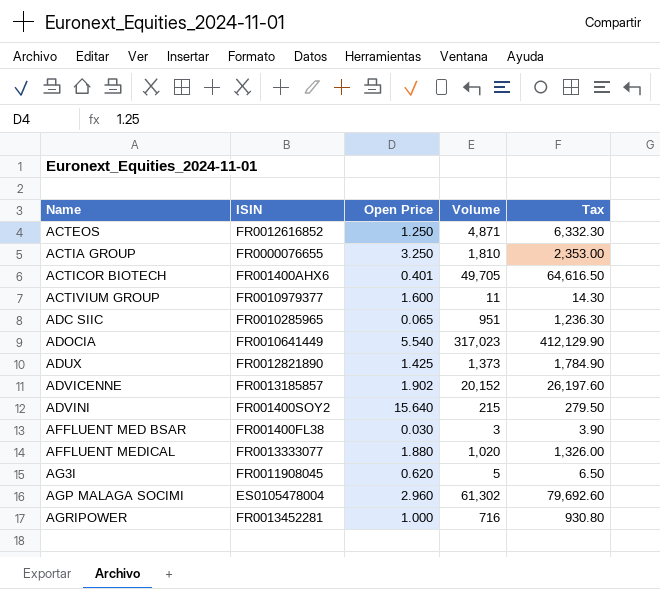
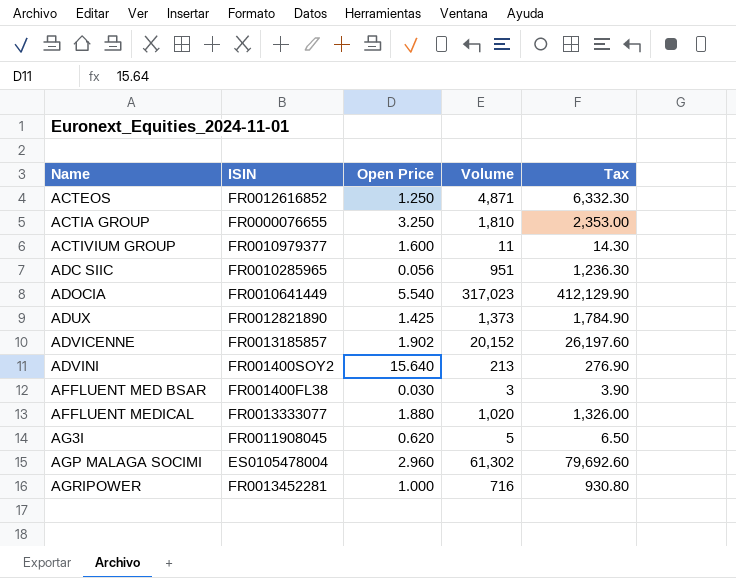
row ACTICOR BIOTECH: FR001400AHX6 | 0.401 | 49,705 | 64,616.50 -> none
ADC SIIC | Open Price: 0.065 -> 0.056
ADVINI | Volume: 215 -> 213
ADVINI | Tax: 279.50 -> 276.90

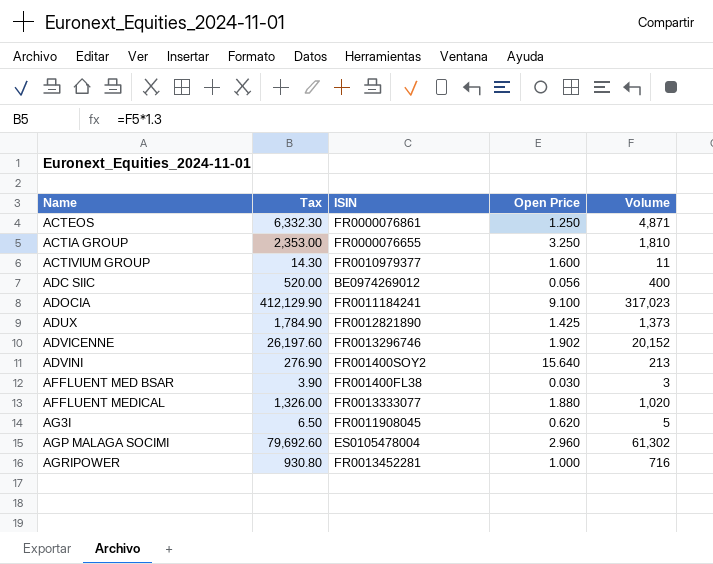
column Tax | position: 5 -> 2
ACTEOS | ISIN: FR0012616852 -> FR0000076861
ADC SIIC | Tax: 1,236.30 -> 520.00
ADC SIIC | ISIN: FR0010285965 -> BE0974269012
ADC SIIC | Volume: 951 -> 400
ADOCIA | ISIN: FR0010641449 -> FR0011184241
ADOCIA | Open Price: 5.540 -> 9.100
ADVICENNE | ISIN: FR0013185857 -> FR0013296746

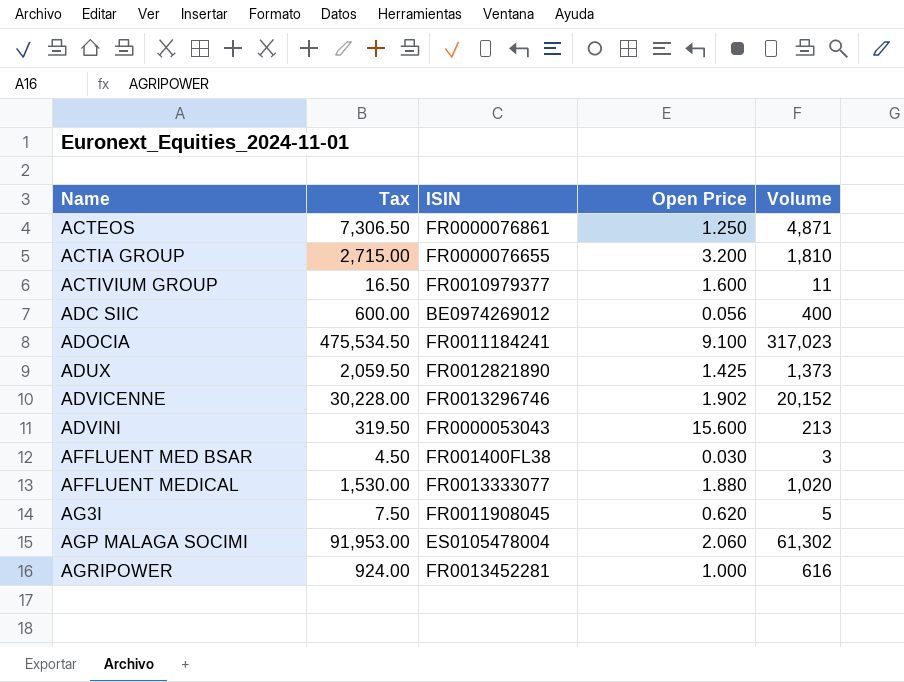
column Tax | formula: [Volume] * 1.3 -> [Volume] * 1.5
ACTIA GROUP | Open Price: 3.250 -> 3.200
ADVINI | ISIN: FR001400SOY2 -> FR0000053043
ADVINI | Open Price: 15.640 -> 15.600
AGP MALAGA SOCIMI | Open Price: 2.960 -> 2.060
AGRIPOWER | Volume: 716 -> 616

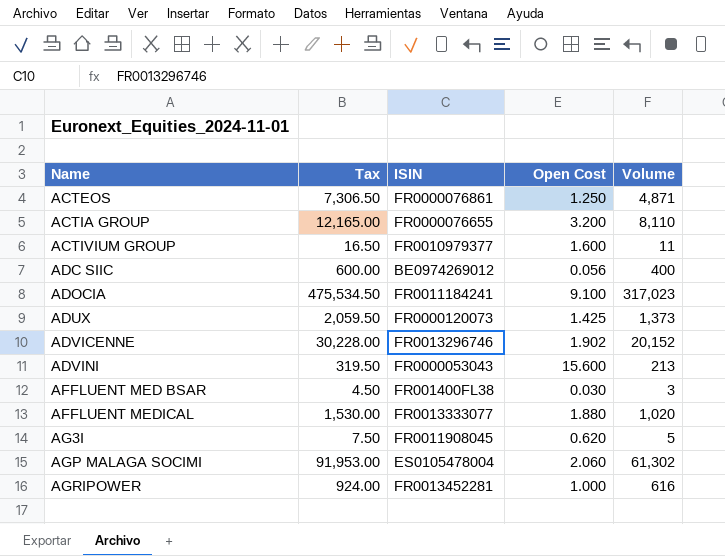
column name: Open Price -> Open Cost
ACTIA GROUP | Tax: 2,715.00 -> 12,165.00
ACTIA GROUP | Volume: 1,810 -> 8,110
ADUX | ISIN: FR0012821890 -> FR0000120073

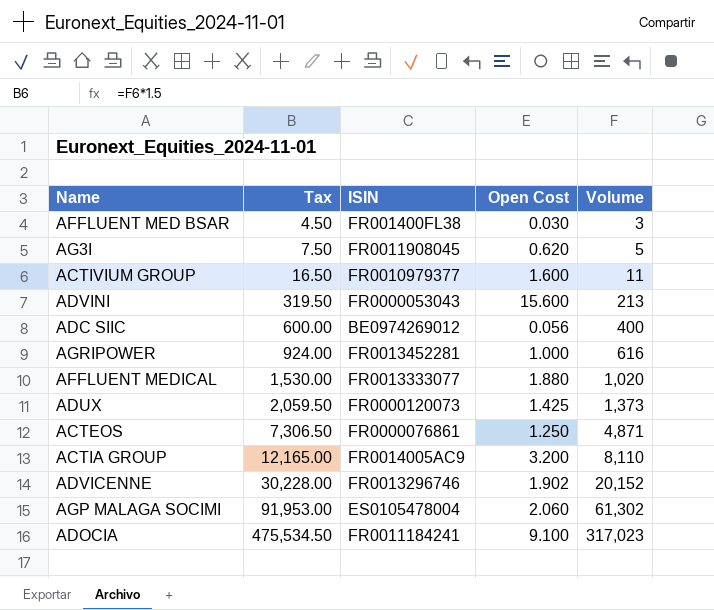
row order: Name ascending -> Tax ascending
ACTIA GROUP | ISIN: FR0000076655 -> FR0014005AC9

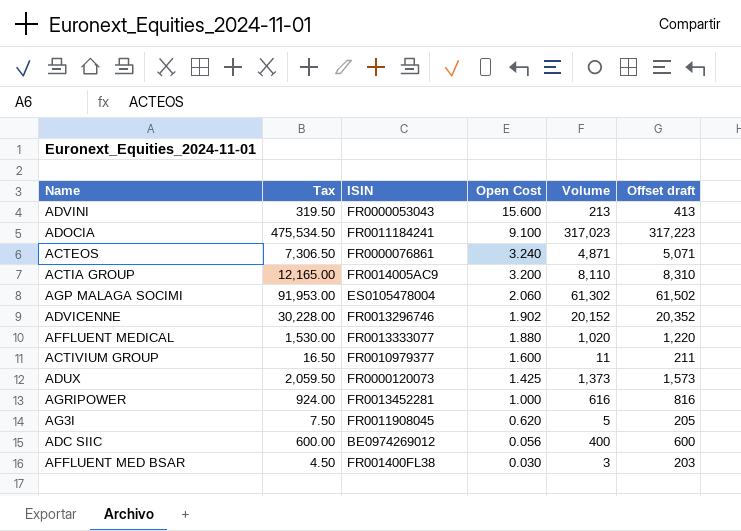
row order: Tax ascending -> Open Cost descending
column Offset draft | formula: none -> [Volume] + 200
ACTEOS | Open Cost: 1.250 -> 3.240

